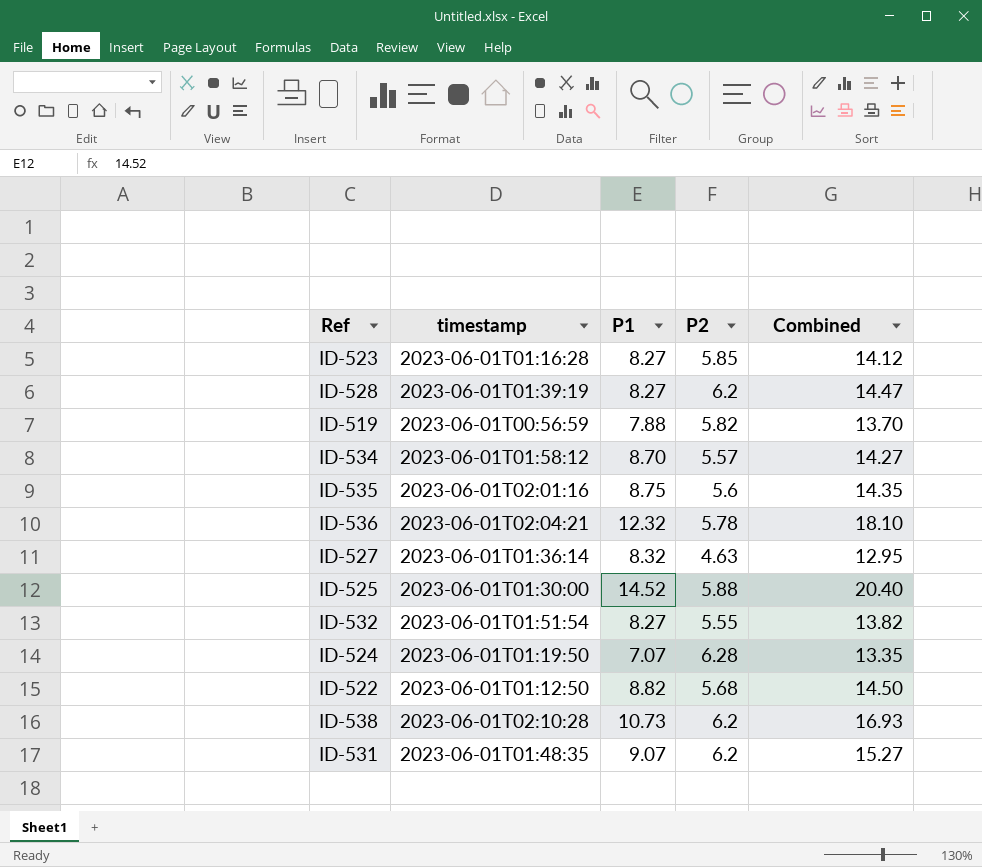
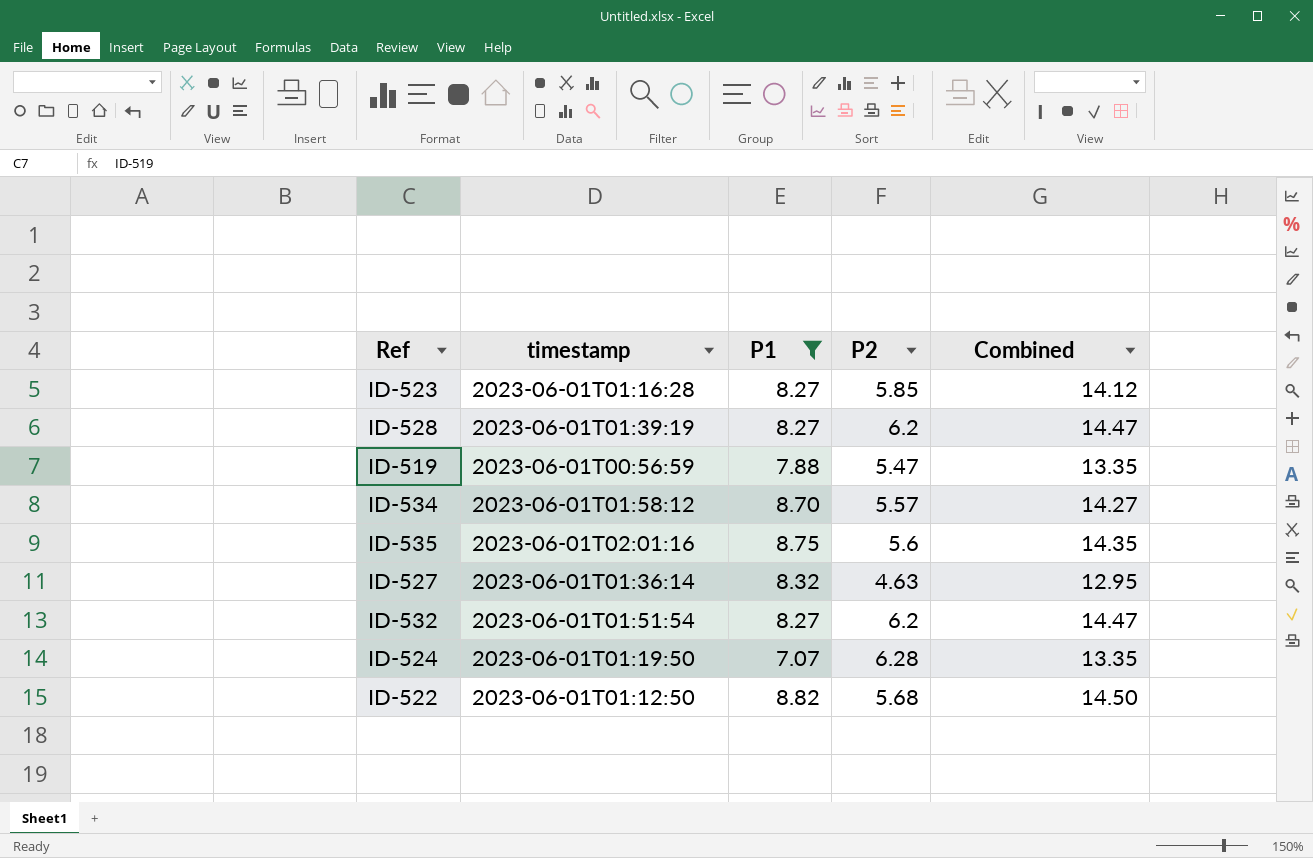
filter: none -> P1 <= 8.82
ID-519 | P2: 5.82 -> 5.47
ID-519 | Combined: 13.70 -> 13.35
ID-532 | P2: 5.55 -> 6.2
ID-532 | Combined: 13.82 -> 14.47

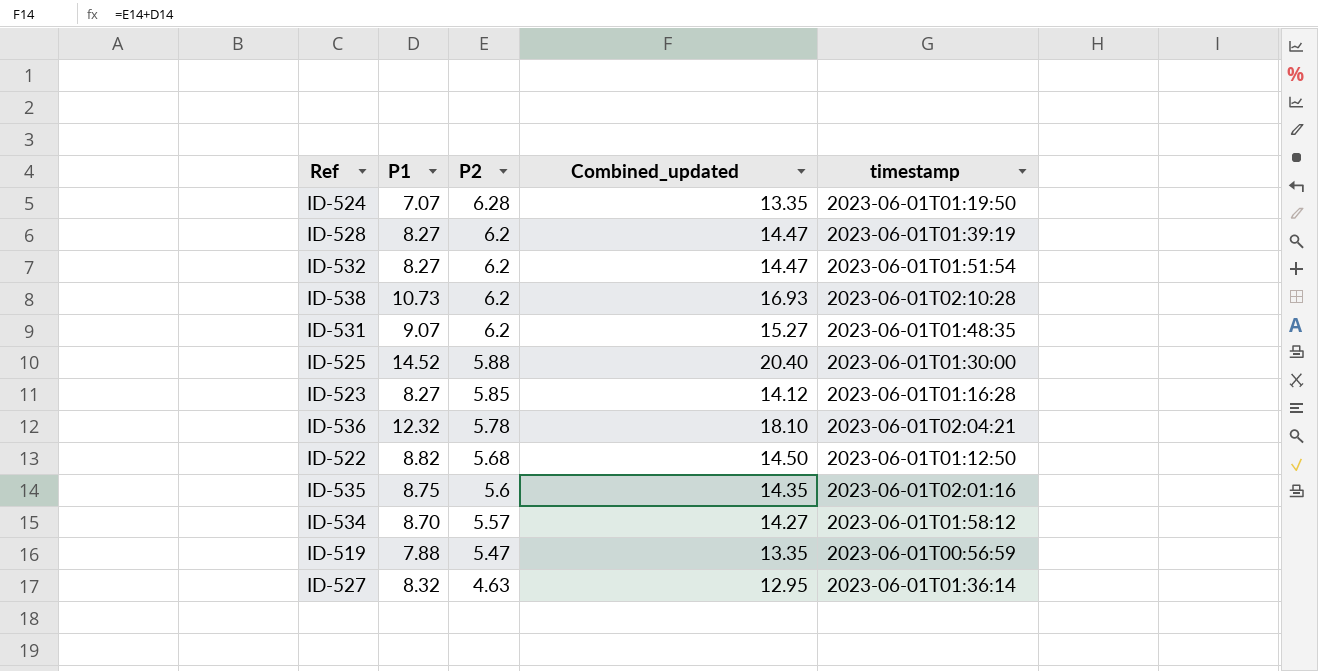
filter: P1 <= 8.82 -> none
row order: none -> P2 descending
column name: Combined -> Combined_updated
column timestamp | position: 2 -> 5

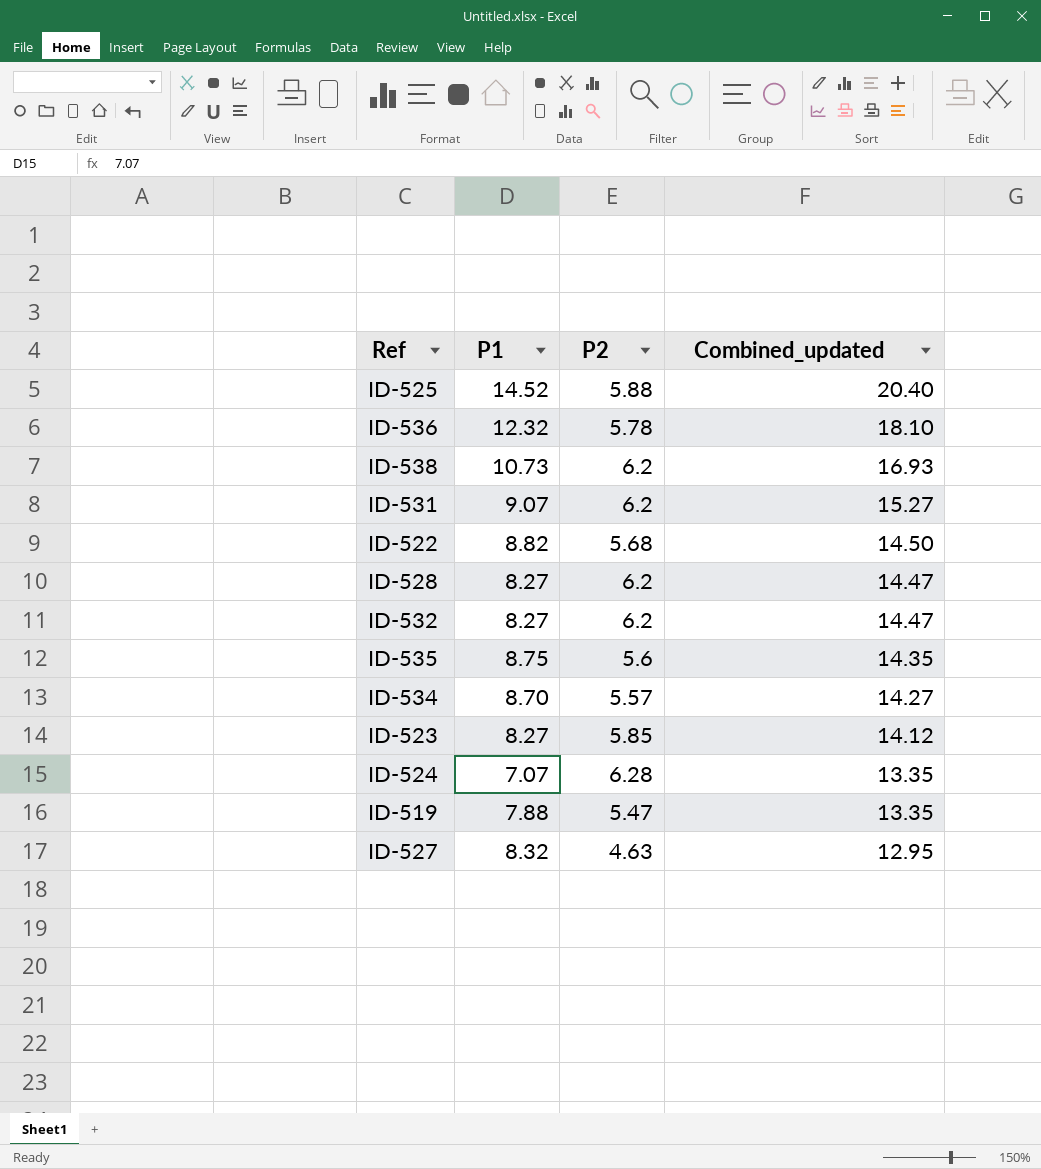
row order: P2 descending -> Combined_updated descending
column timestamp | position: 5 -> none

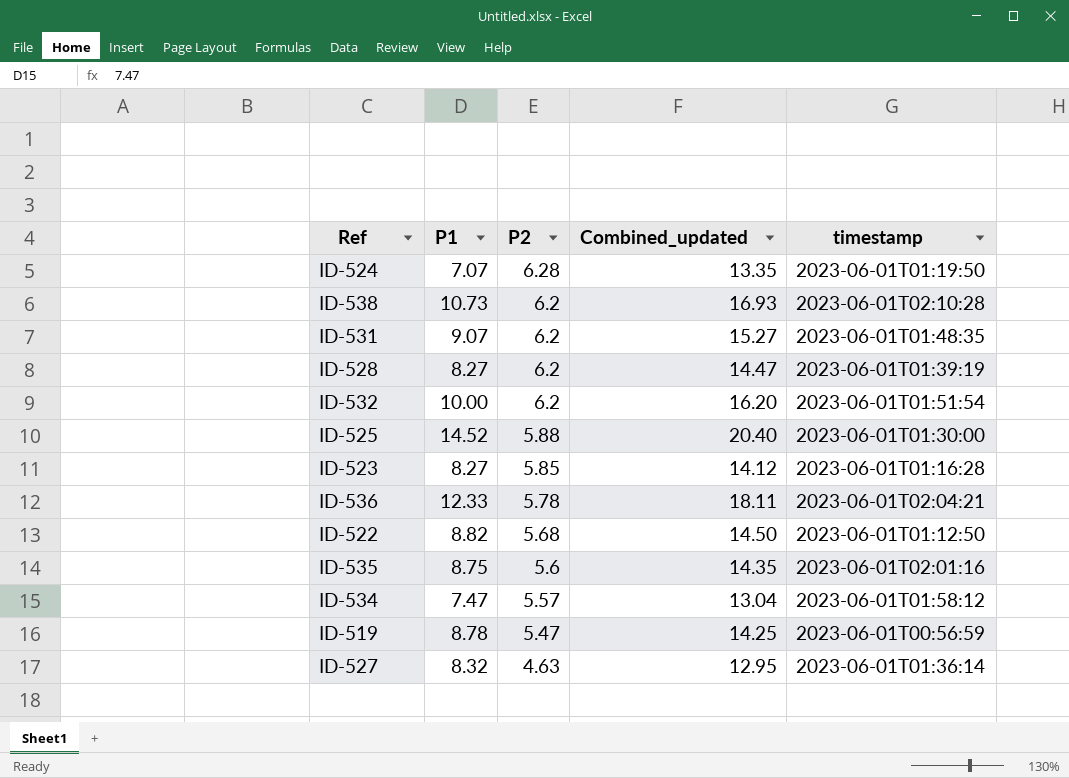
row order: Combined_updated descending -> P2 descending
column timestamp | position: none -> 5
ID-532 | P1: 8.27 -> 10.00
ID-532 | Combined_updated: 14.47 -> 16.20
ID-536 | P1: 12.32 -> 12.33
ID-536 | Combined_updated: 18.10 -> 18.11
ID-534 | P1: 8.70 -> 7.47
ID-534 | Combined_updated: 14.27 -> 13.04
ID-519 | P1: 7.88 -> 8.78
ID-519 | Combined_updated: 13.35 -> 14.25

